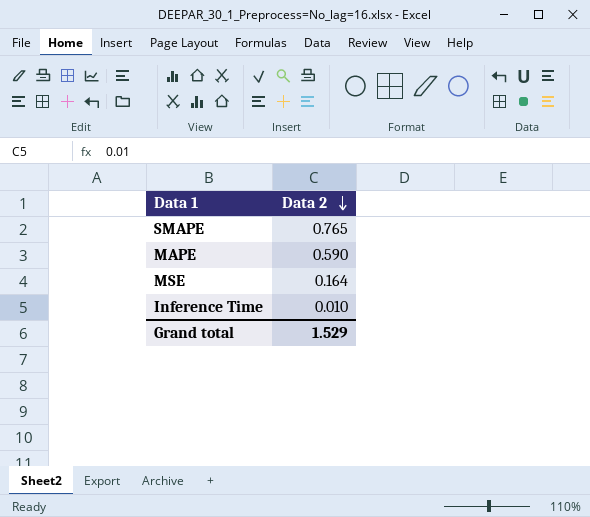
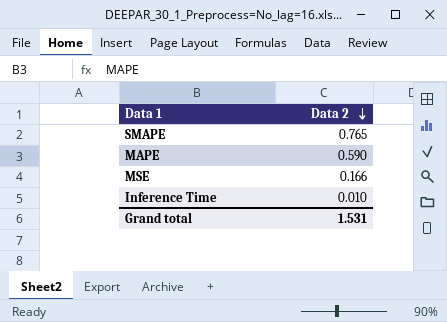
MSE | Data 2: 0.164 -> 0.166
Grand total | Data 2: 1.529 -> 1.531

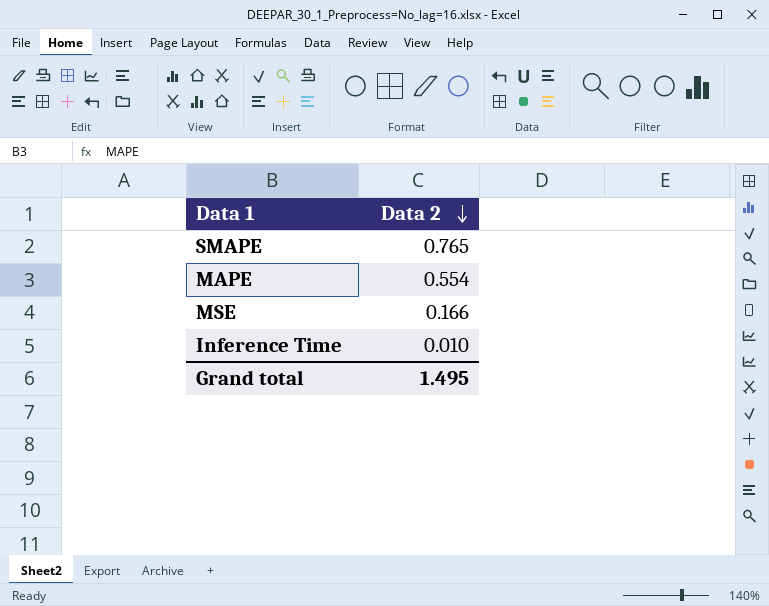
MAPE | Data 2: 0.590 -> 0.554
Grand total | Data 2: 1.531 -> 1.495

